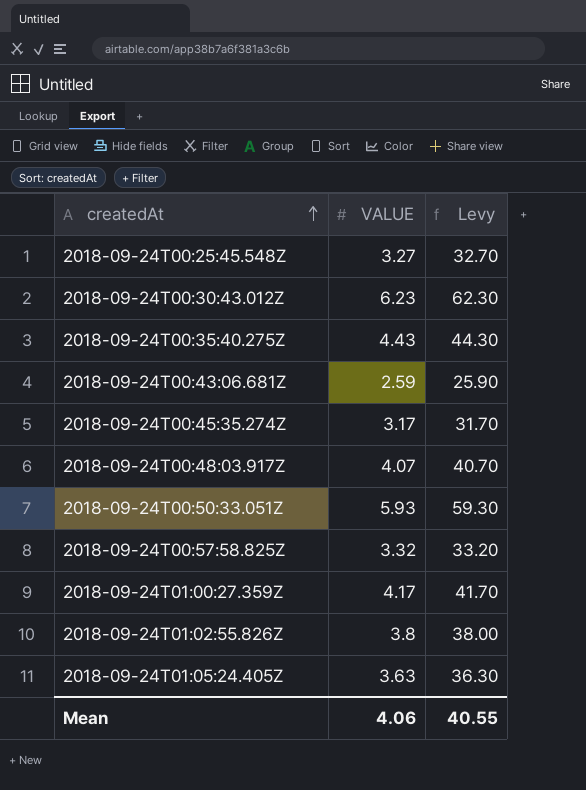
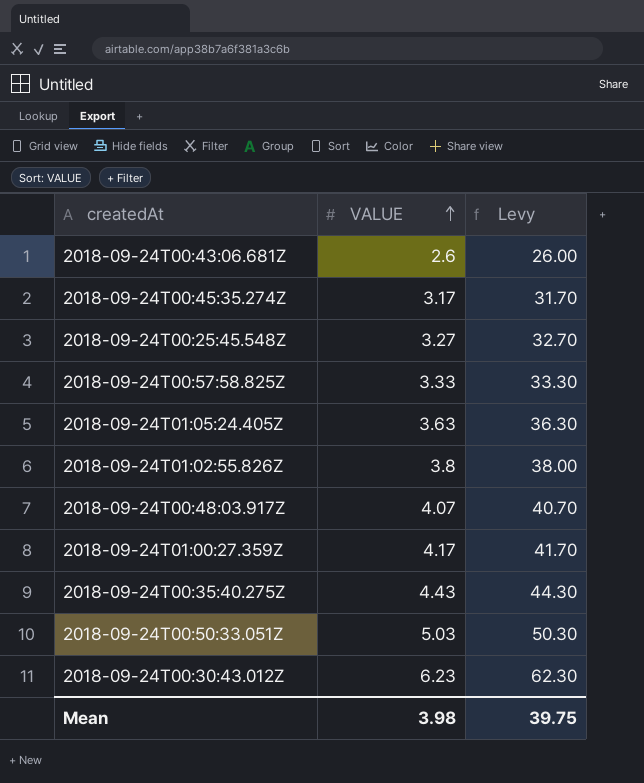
row order: createdAt ascending -> VALUE ascending
2018-09-24T00:43:06.681Z | VALUE: 2.59 -> 2.6
2018-09-24T00:43:06.681Z | Levy: 25.90 -> 26.00
2018-09-24T00:57:58.825Z | VALUE: 3.32 -> 3.33
2018-09-24T00:57:58.825Z | Levy: 33.20 -> 33.30
2018-09-24T00:50:33.051Z | VALUE: 5.93 -> 5.03
2018-09-24T00:50:33.051Z | Levy: 59.30 -> 50.30
Mean | VALUE: 4.06 -> 3.98
Mean | Levy: 40.55 -> 39.75

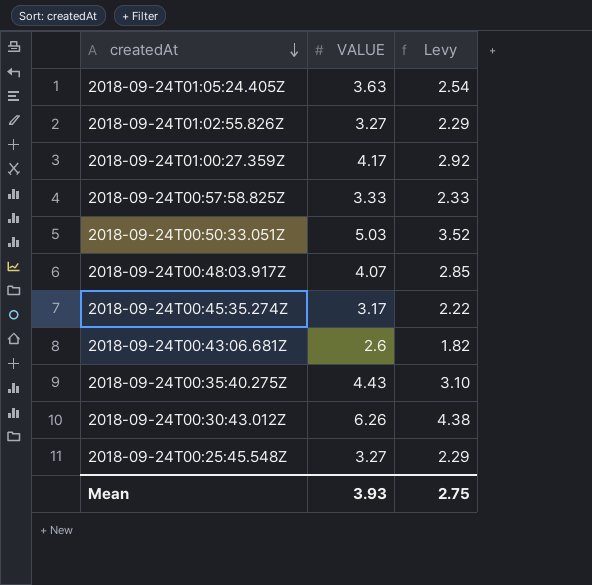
row order: VALUE ascending -> createdAt descending
column Levy | formula: [VALUE] * 10 -> [VALUE] * 0.7
2018-09-24T01:02:55.826Z | VALUE: 3.8 -> 3.27
2018-09-24T00:30:43.012Z | VALUE: 6.23 -> 6.26
Mean | VALUE: 3.98 -> 3.93
Mean | Levy: 39.75 -> 2.75

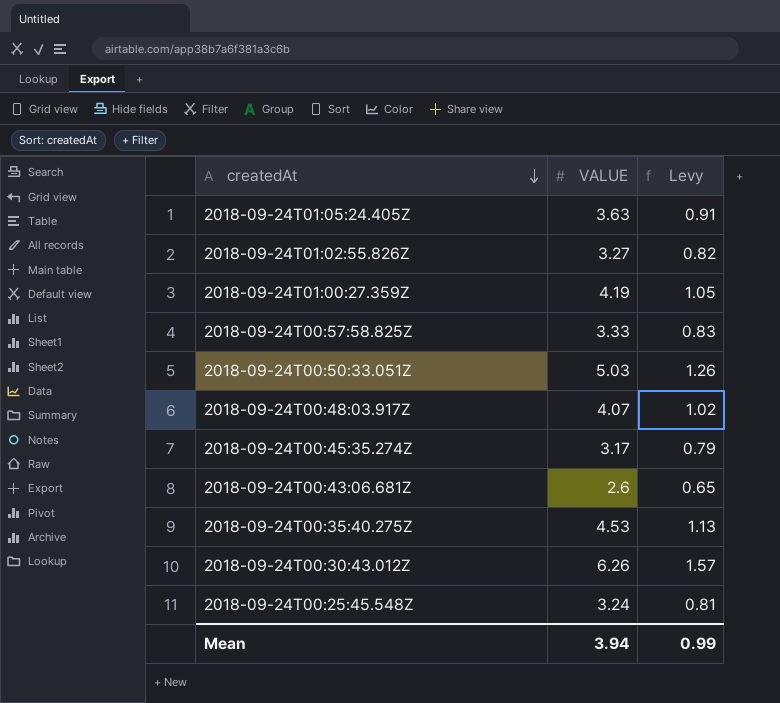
column Levy | formula: [VALUE] * 0.7 -> [VALUE] * 0.25
2018-09-24T01:00:27.359Z | VALUE: 4.17 -> 4.19
2018-09-24T00:35:40.275Z | VALUE: 4.43 -> 4.53
2018-09-24T00:25:45.548Z | VALUE: 3.27 -> 3.24
Mean | VALUE: 3.93 -> 3.94
Mean | Levy: 2.75 -> 0.99

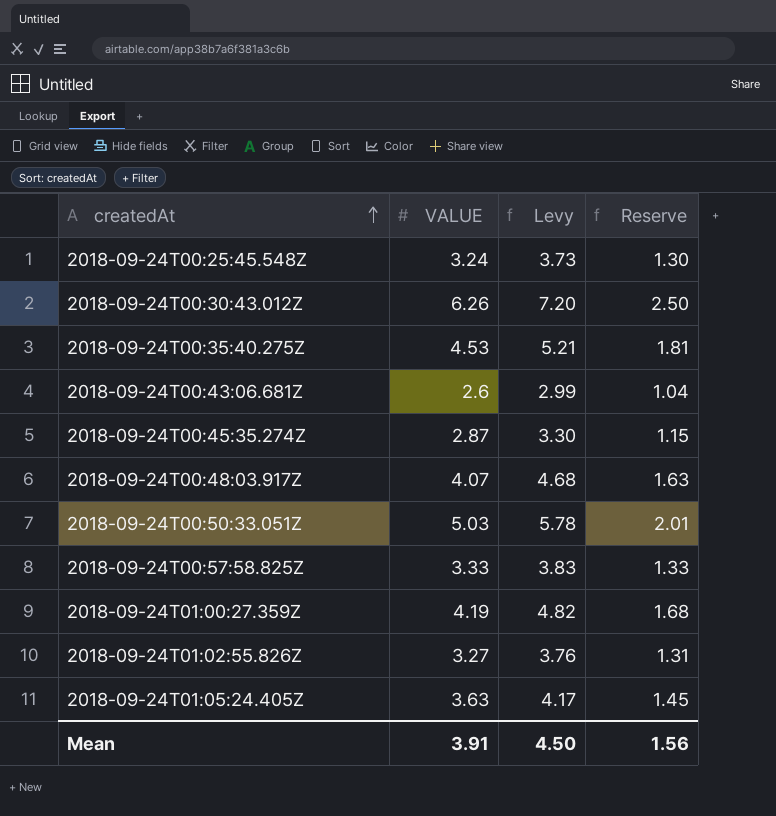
row order: createdAt descending -> createdAt ascending
column Levy | formula: [VALUE] * 0.25 -> [VALUE] * 1.15
column Reserve | formula: none -> [VALUE] * 0.4
2018-09-24T00:45:35.274Z | VALUE: 3.17 -> 2.87
Mean | VALUE: 3.94 -> 3.91
Mean | Levy: 0.99 -> 4.50

